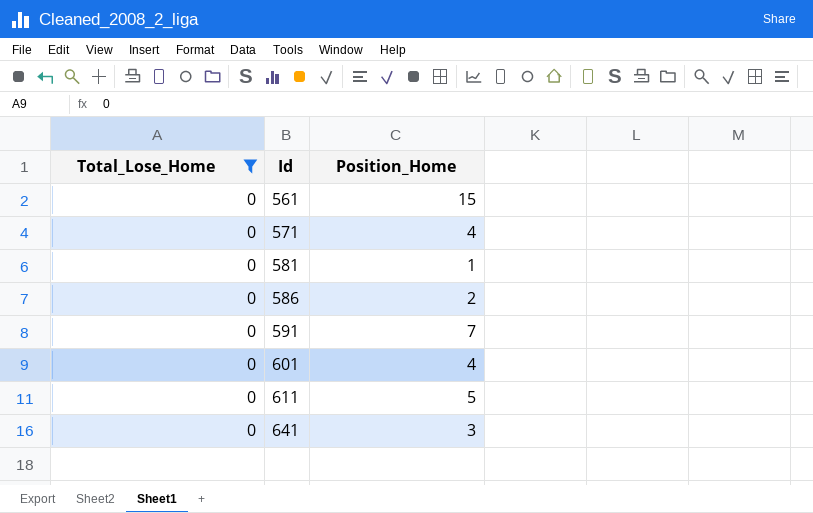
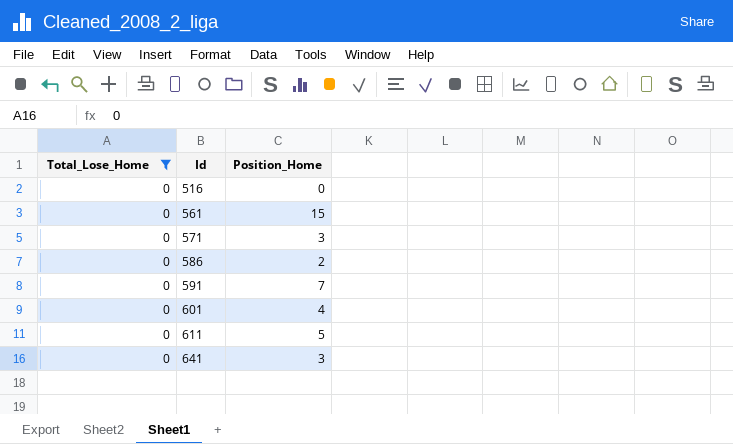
row 581: 0 | 1 -> none
row 516: none -> 0 | 0
571 | Position_Home: 4 -> 3

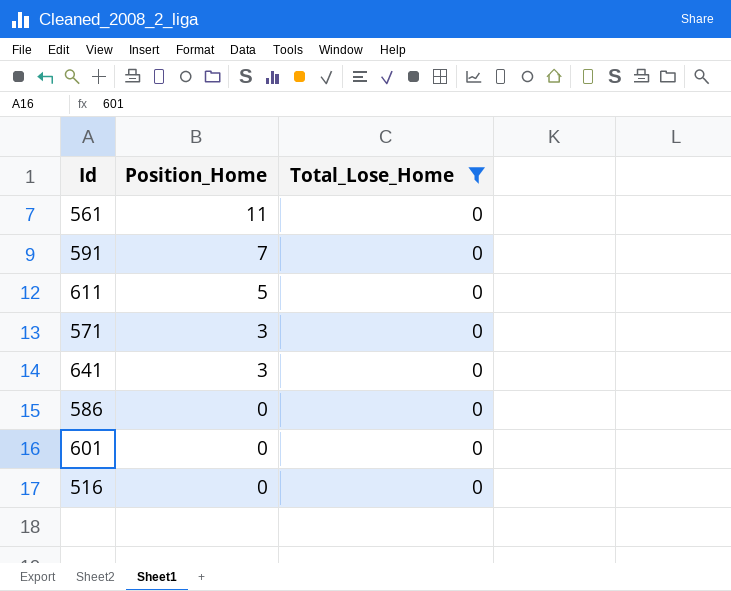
row order: Id ascending -> Position_Home descending
column Total_Lose_Home | position: 1 -> 3
561 | Position_Home: 15 -> 11
586 | Position_Home: 2 -> 0
601 | Position_Home: 4 -> 0

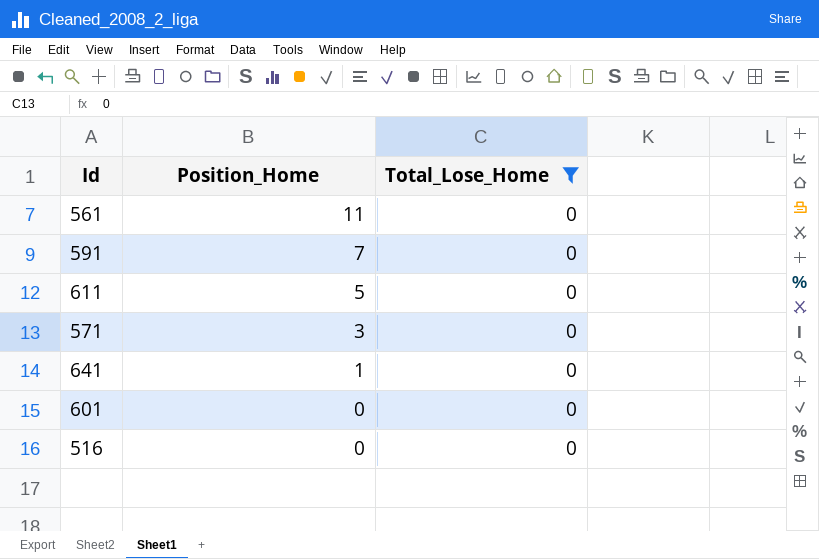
row 586: 0 | 0 -> none
641 | Position_Home: 3 -> 1

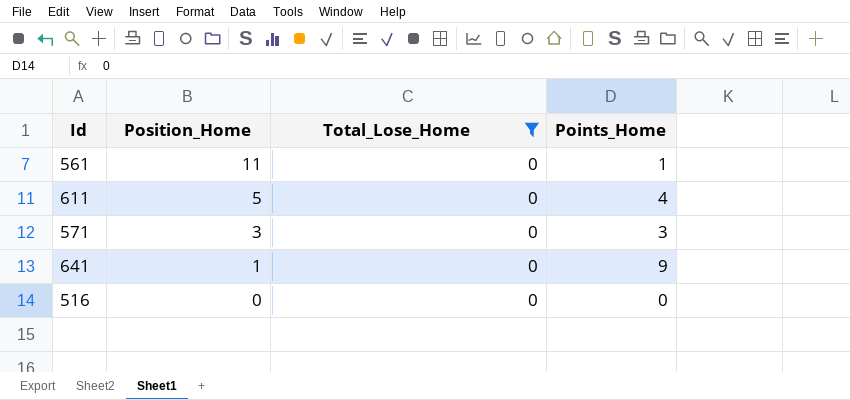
column Points_Home | position: none -> 4
row 591: 7 | 0 -> none
row 601: 0 | 0 -> none

